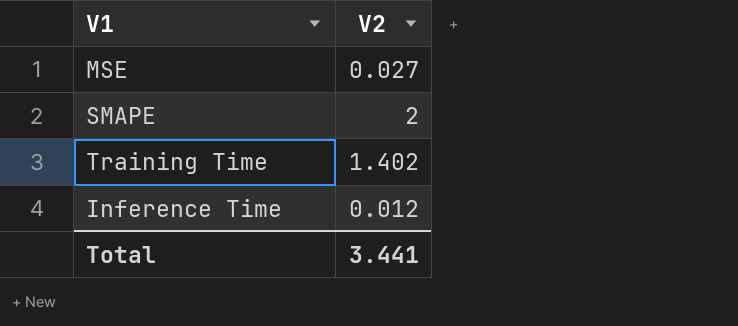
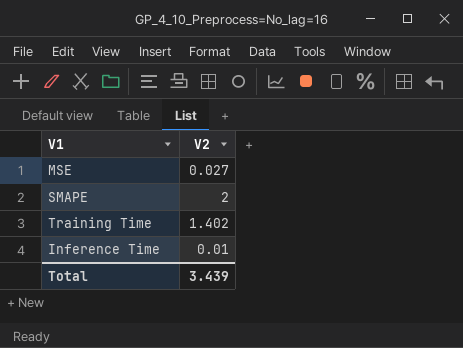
Inference Time | V2: 0.012 -> 0.01
Total | V2: 3.441 -> 3.439

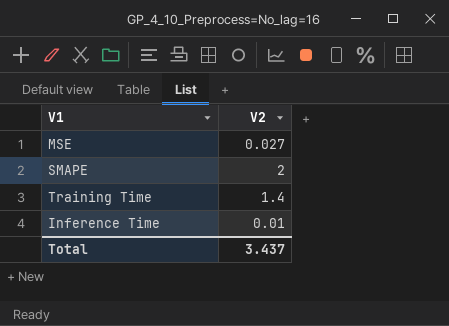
Training Time | V2: 1.402 -> 1.4
Total | V2: 3.439 -> 3.437

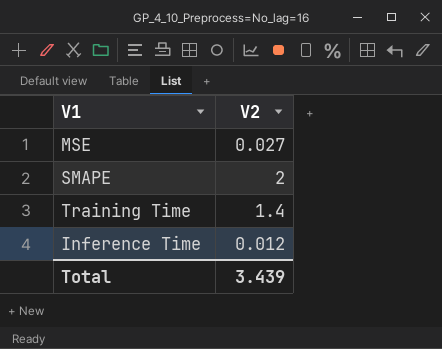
Inference Time | V2: 0.01 -> 0.012
Total | V2: 3.437 -> 3.439

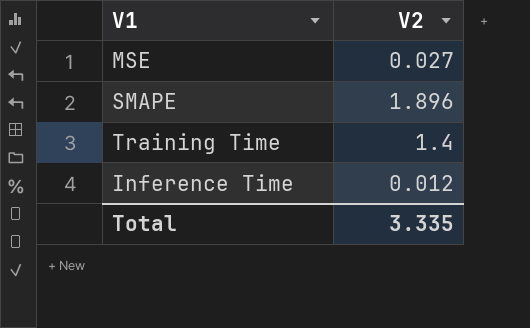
SMAPE | V2: 2 -> 1.896
Total | V2: 3.439 -> 3.335

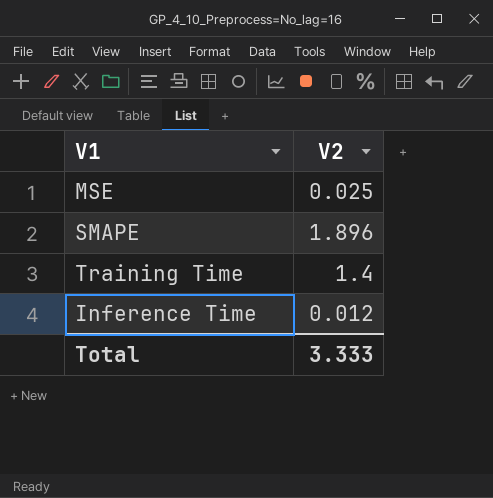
MSE | V2: 0.027 -> 0.025
Total | V2: 3.335 -> 3.333

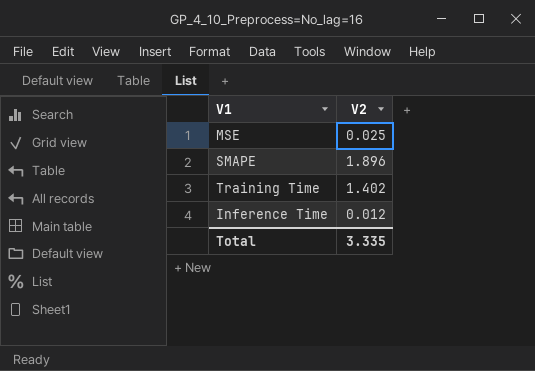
Training Time | V2: 1.4 -> 1.402
Total | V2: 3.333 -> 3.335

